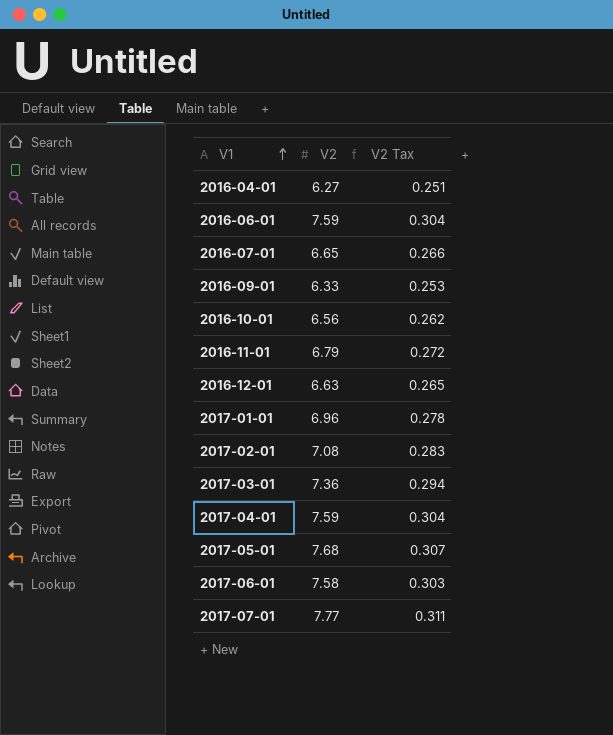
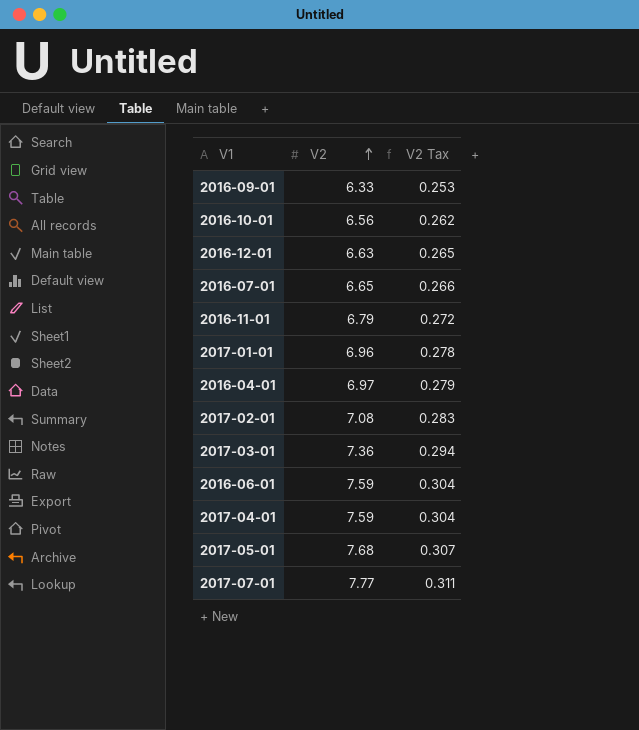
row order: V1 ascending -> V2 ascending
row 2017-06-01: 7.58 | 0.303 -> none
2016-04-01 | V2: 6.27 -> 6.97
2016-04-01 | V2 Tax: 0.251 -> 0.279

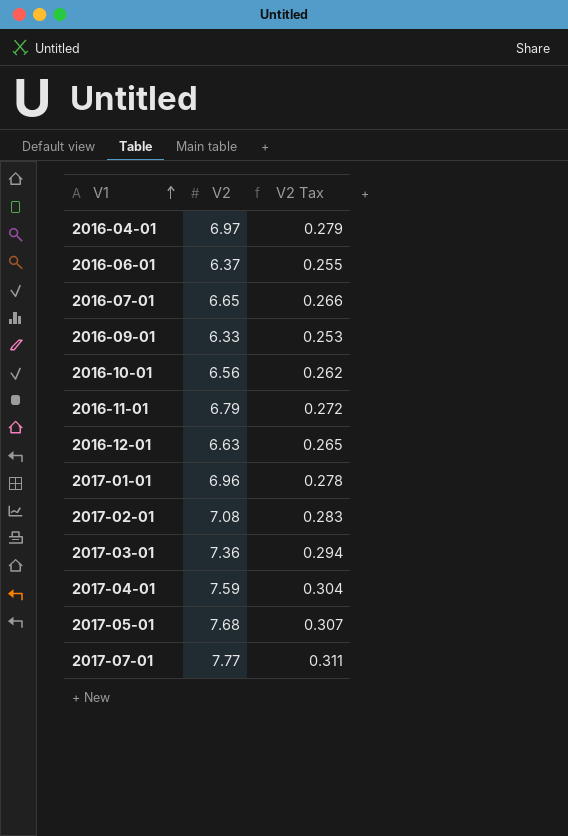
row order: V2 ascending -> V1 ascending
2016-06-01 | V2: 7.59 -> 6.37
2016-06-01 | V2 Tax: 0.304 -> 0.255

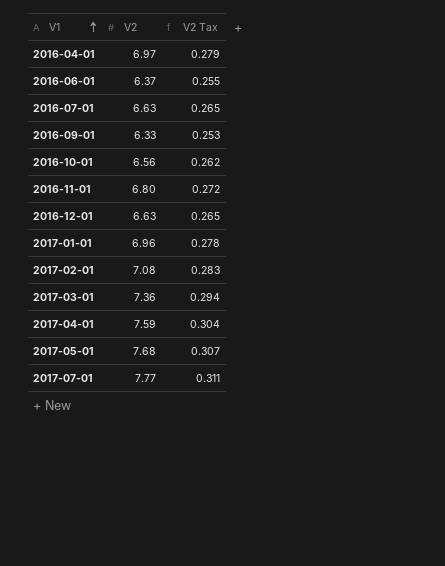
2016-07-01 | V2: 6.65 -> 6.63
2016-07-01 | V2 Tax: 0.266 -> 0.265
2016-11-01 | V2: 6.79 -> 6.80

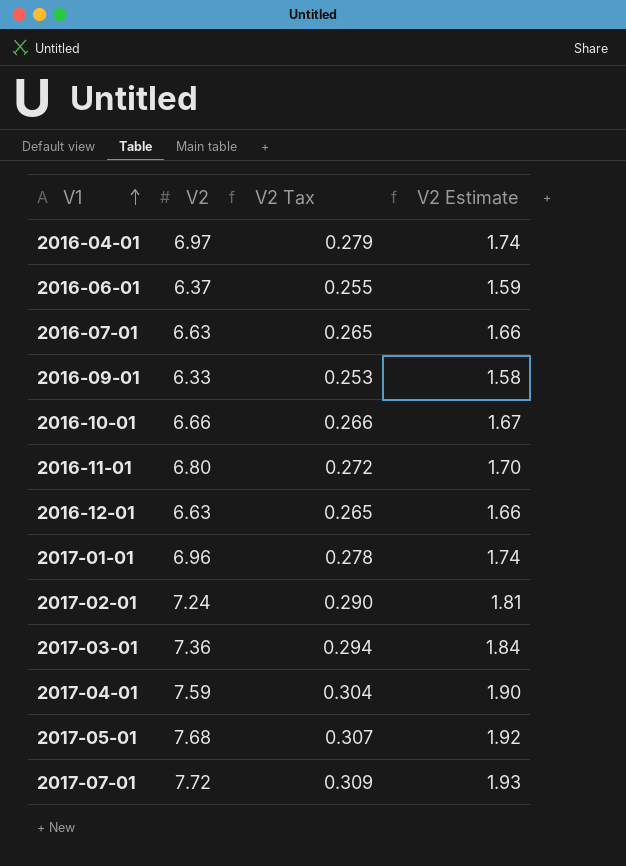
column V2 Estimate | formula: none -> [V2] * 0.25
2016-10-01 | V2: 6.56 -> 6.66
2016-10-01 | V2 Tax: 0.262 -> 0.266
2017-02-01 | V2: 7.08 -> 7.24
2017-02-01 | V2 Tax: 0.283 -> 0.290
2017-07-01 | V2: 7.77 -> 7.72
2017-07-01 | V2 Tax: 0.311 -> 0.309

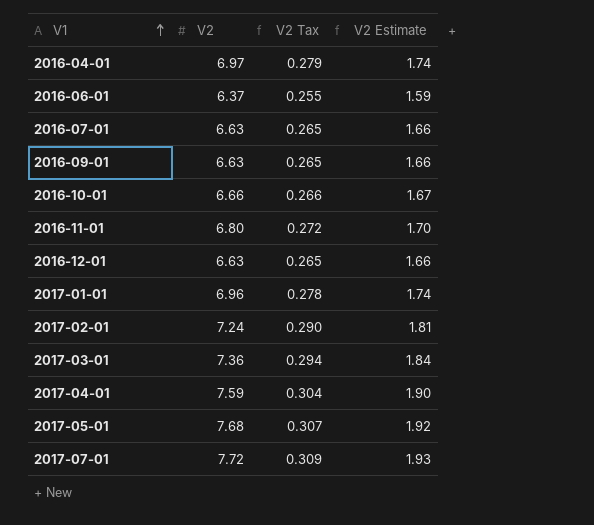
2016-09-01 | V2: 6.33 -> 6.63
2016-09-01 | V2 Tax: 0.253 -> 0.265
2016-09-01 | V2 Estimate: 1.58 -> 1.66

